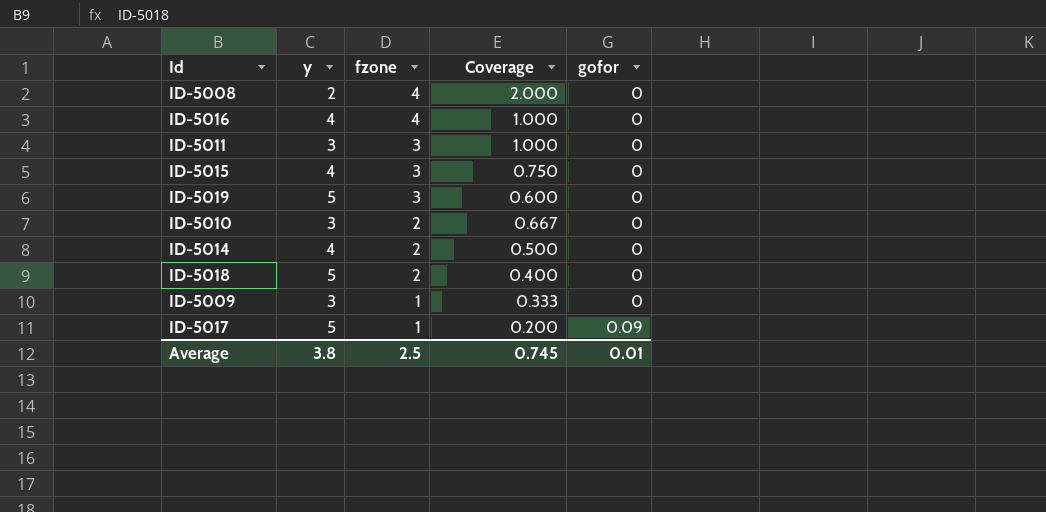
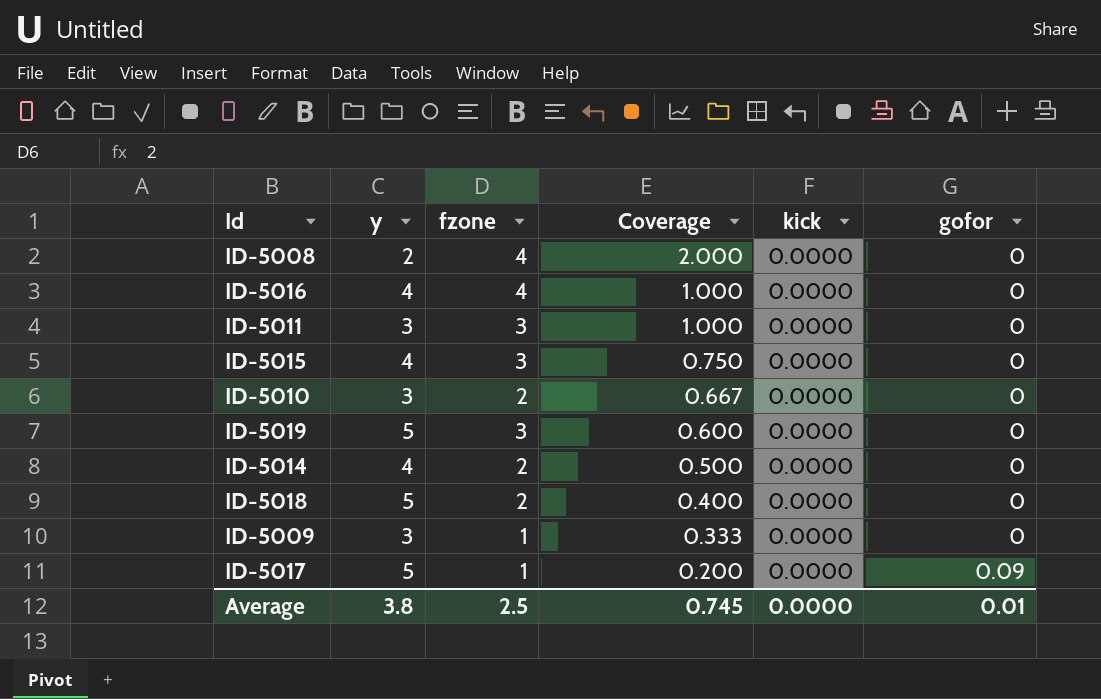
row order: fzone descending -> Coverage descending
column kick | position: none -> 5

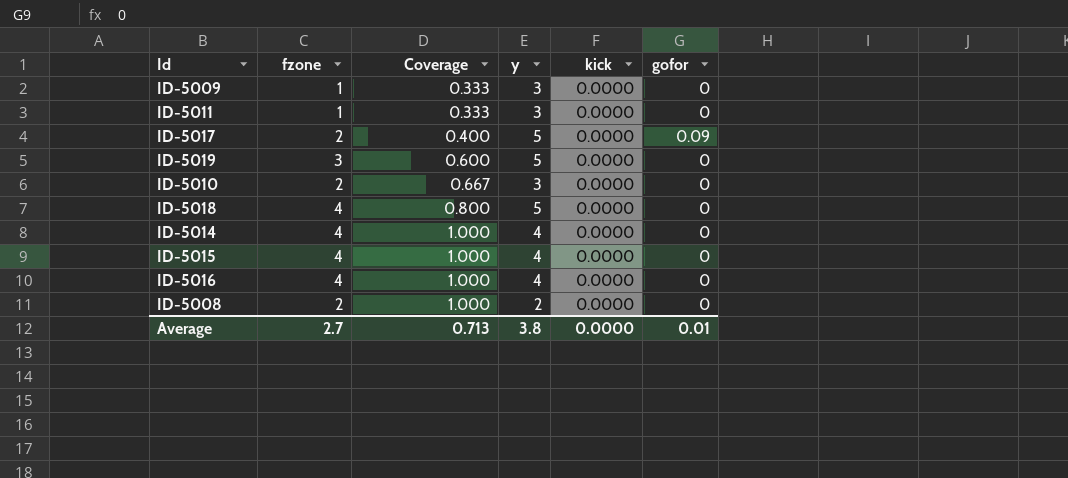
row order: Coverage descending -> Coverage ascending
column y | position: 2 -> 4
ID-5011 | fzone: 3 -> 1
ID-5011 | Coverage: 1.000 -> 0.333
ID-5017 | fzone: 1 -> 2
ID-5017 | Coverage: 0.200 -> 0.400
ID-5018 | fzone: 2 -> 4
ID-5018 | Coverage: 0.400 -> 0.800
ID-5014 | fzone: 2 -> 4
ID-5014 | Coverage: 0.500 -> 1.000
ID-5015 | fzone: 3 -> 4
ID-5015 | Coverage: 0.750 -> 1.000
ID-5008 | fzone: 4 -> 2
ID-5008 | Coverage: 2.000 -> 1.000
Average | fzone: 2.5 -> 2.7
Average | Coverage: 0.745 -> 0.713

